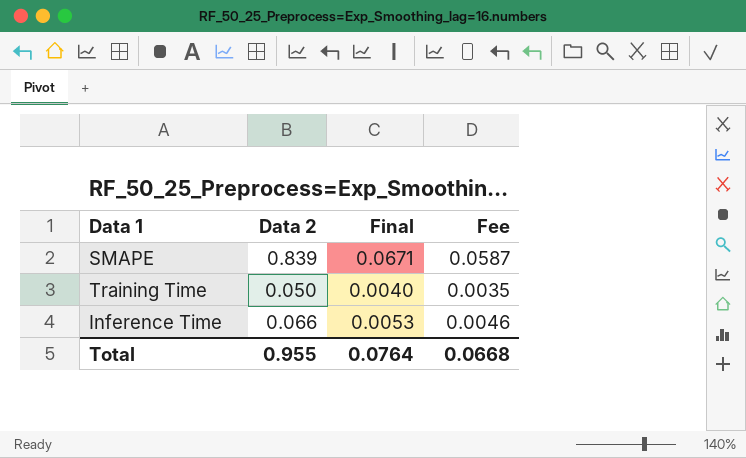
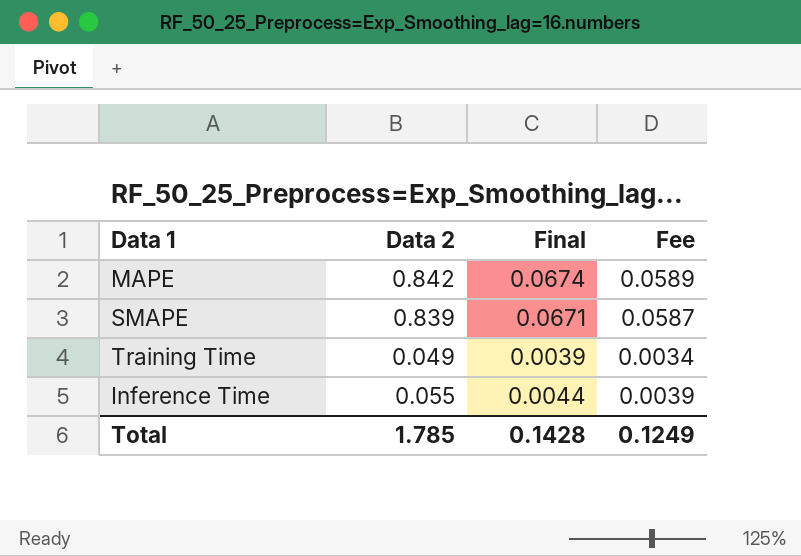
row MAPE: none -> 0.842 | 0.0674 | 0.0589
Training Time | Data 2: 0.050 -> 0.049
Training Time | Final: 0.0040 -> 0.0039
Training Time | Fee: 0.0035 -> 0.0034
Inference Time | Data 2: 0.066 -> 0.055
Inference Time | Final: 0.0053 -> 0.0044
Inference Time | Fee: 0.0046 -> 0.0039
Total | Data 2: 0.955 -> 1.785
Total | Final: 0.0764 -> 0.1428
Total | Fee: 0.0668 -> 0.1249

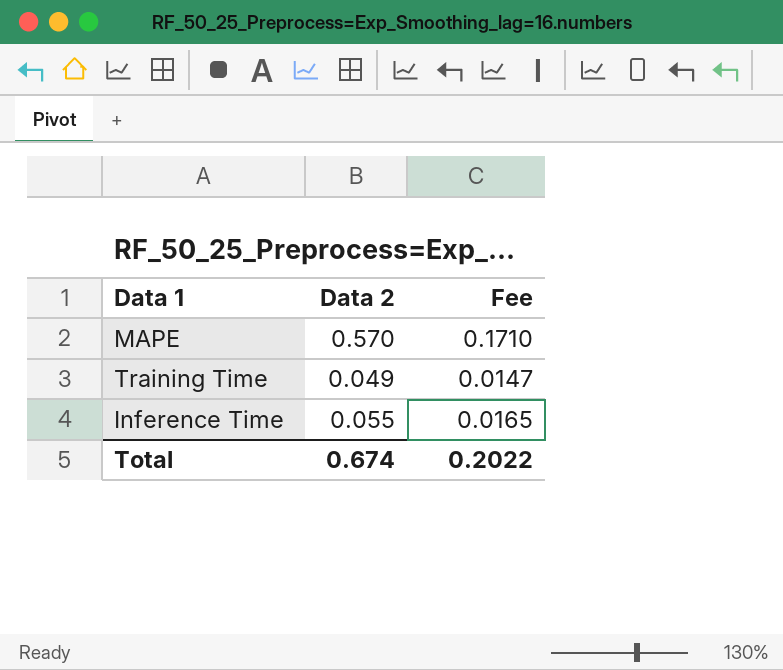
column Final | formula: [Data 2] * 0.08 -> none
column Fee | formula: [Data 2] * 0.07 -> [Data 2] * 0.3
row SMAPE: 0.839 | 0.0671 | 0.0587 -> none
MAPE | Data 2: 0.842 -> 0.570
Total | Data 2: 1.785 -> 0.674
Total | Fee: 0.1249 -> 0.2022

